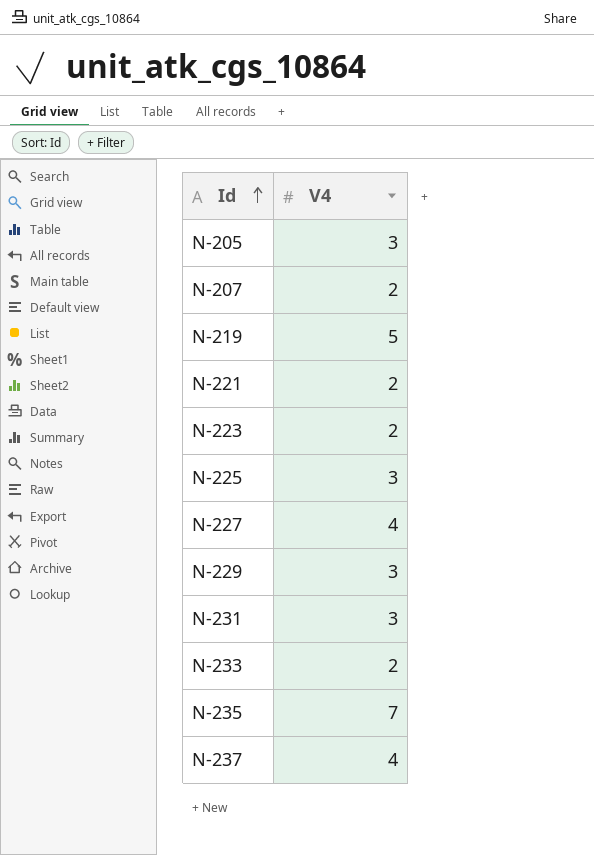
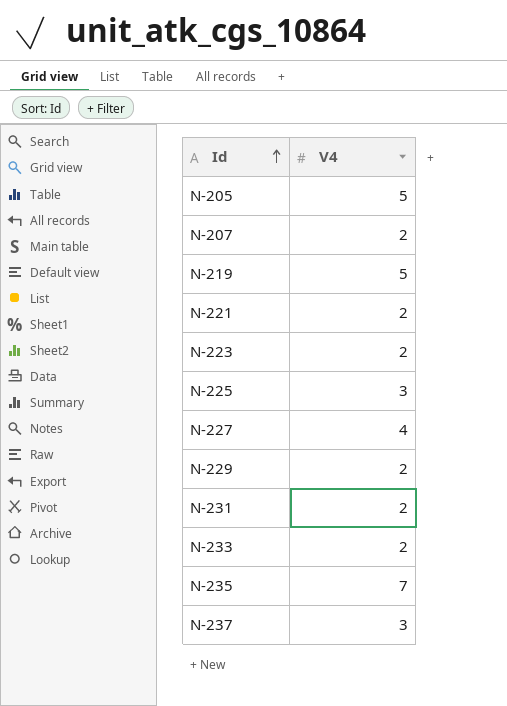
N-205 | V4: 3 -> 5
N-229 | V4: 3 -> 2
N-231 | V4: 3 -> 2
N-237 | V4: 4 -> 3

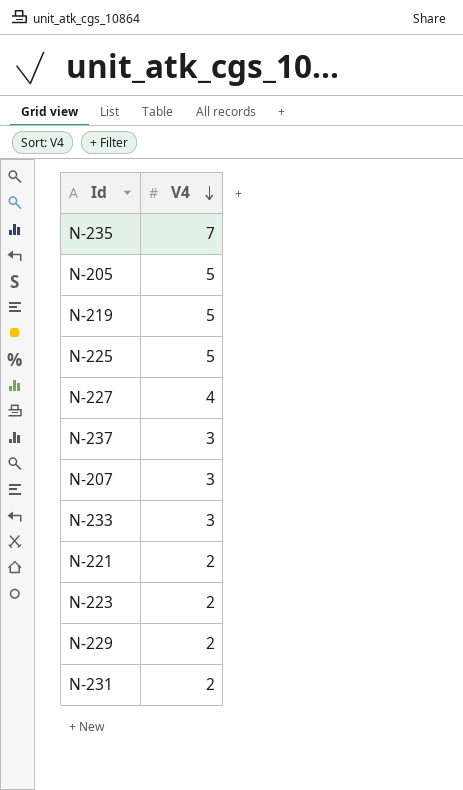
row order: Id ascending -> V4 descending
N-225 | V4: 3 -> 5
N-207 | V4: 2 -> 3
N-233 | V4: 2 -> 3

